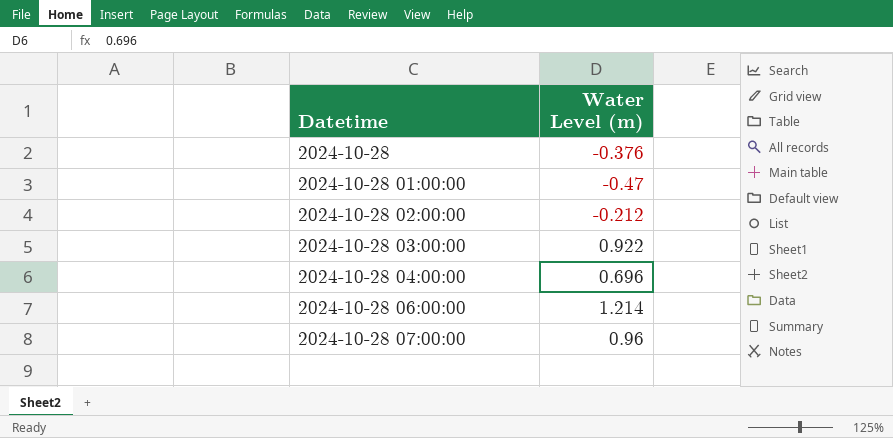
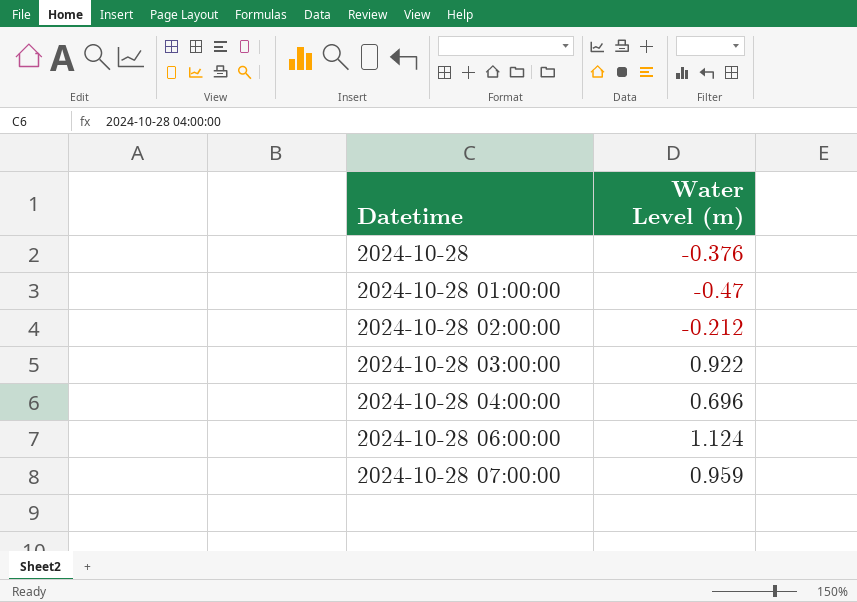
2024-10-28 06:00:00 | Water Level (m): 1.214 -> 1.124
2024-10-28 07:00:00 | Water Level (m): 0.96 -> 0.959

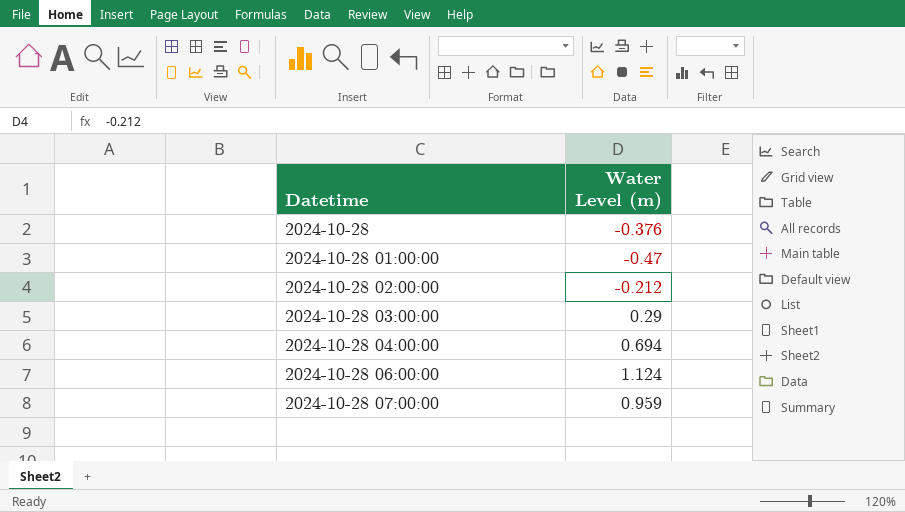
2024-10-28 03:00:00 | Water Level (m): 0.922 -> 0.29
2024-10-28 04:00:00 | Water Level (m): 0.696 -> 0.694

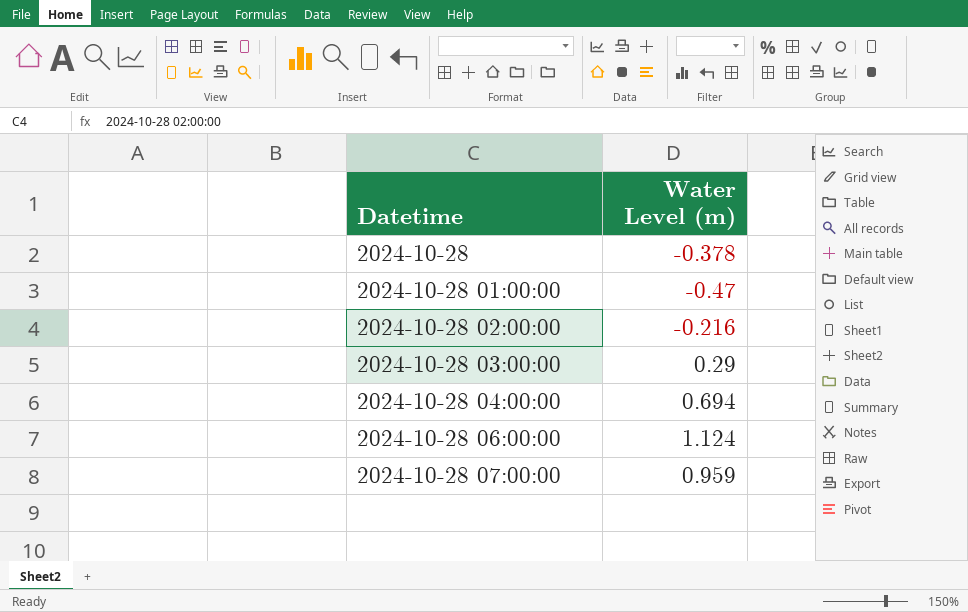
2024-10-28 | Water Level (m): -0.376 -> -0.378
2024-10-28 02:00:00 | Water Level (m): -0.212 -> -0.216

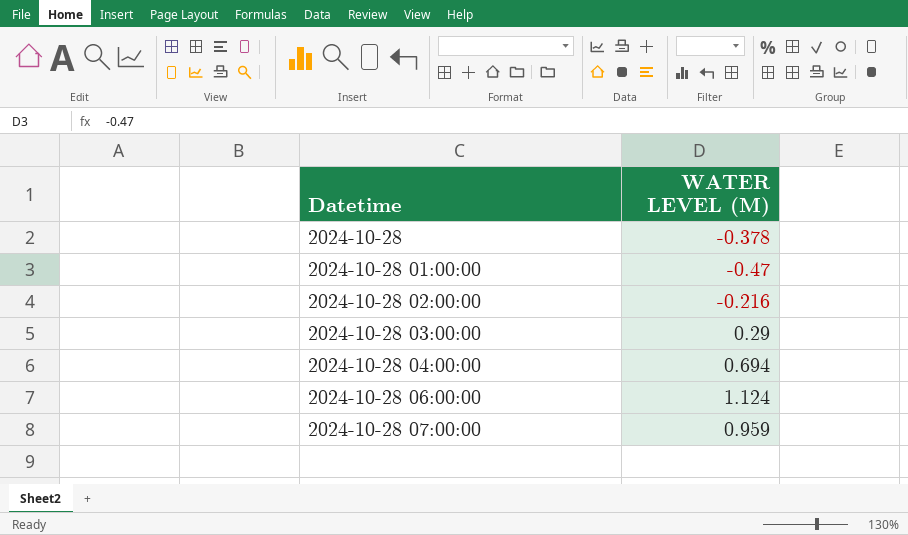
column name: Water Level (m) -> WATER LEVEL (M)

